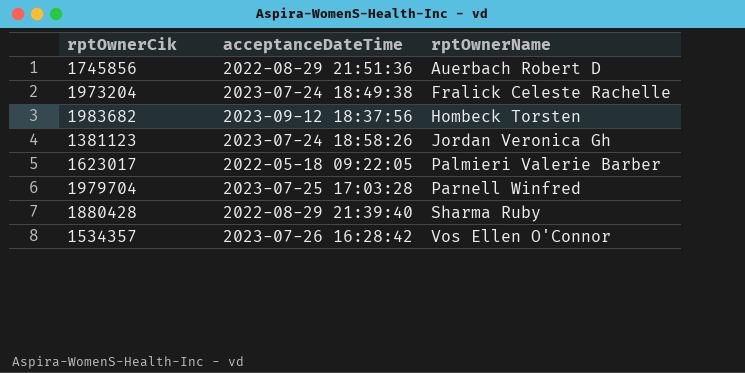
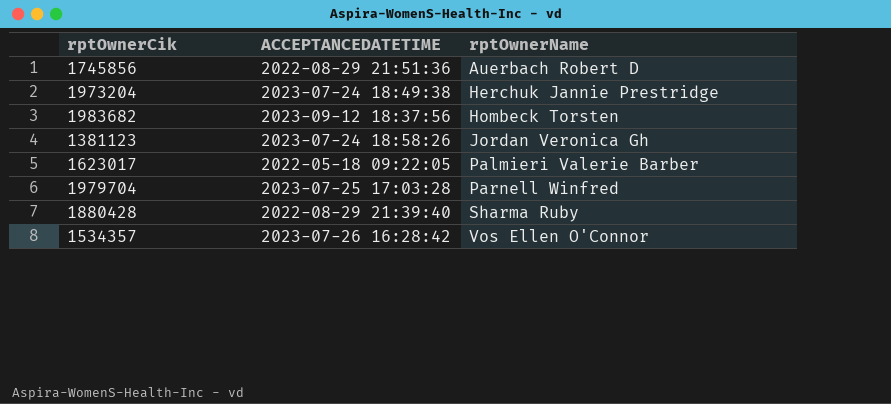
column name: acceptanceDateTime -> ACCEPTANCEDATETIME
1973204 | rptOwnerName: Fralick Celeste Rachelle -> Herchuk Jannie Prestridge

